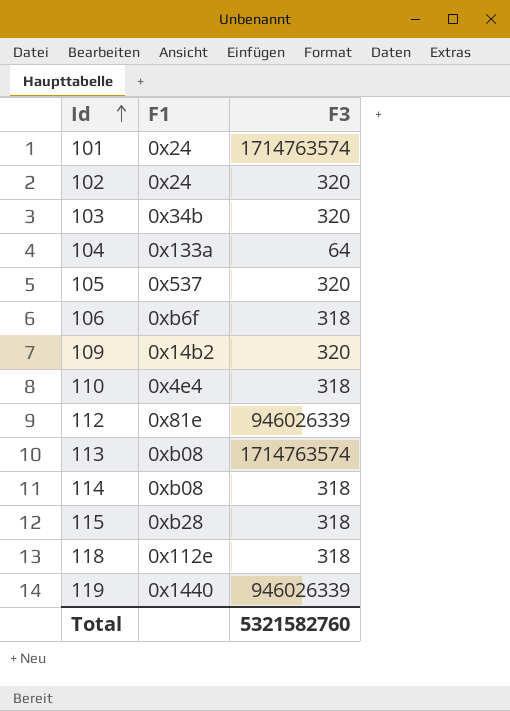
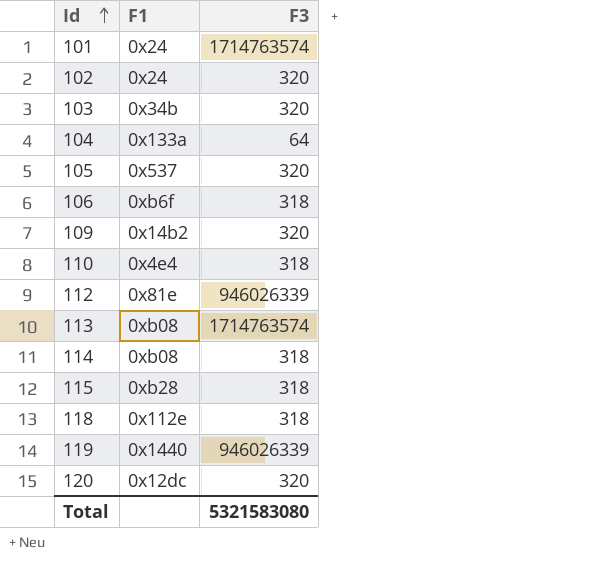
row 120: none -> 0x12dc | 320
Total | F3: 5321582760 -> 5321583080

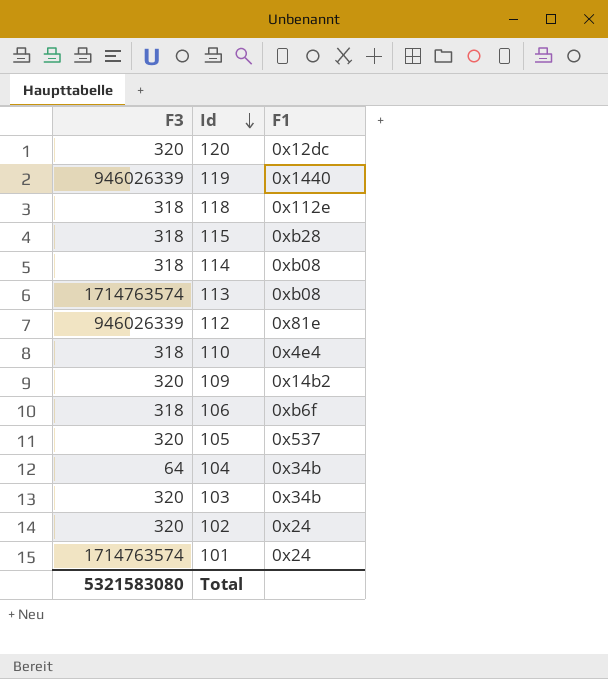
row order: Id ascending -> Id descending
column F3 | position: 3 -> 1
104 | F1: 0x133a -> 0x34b

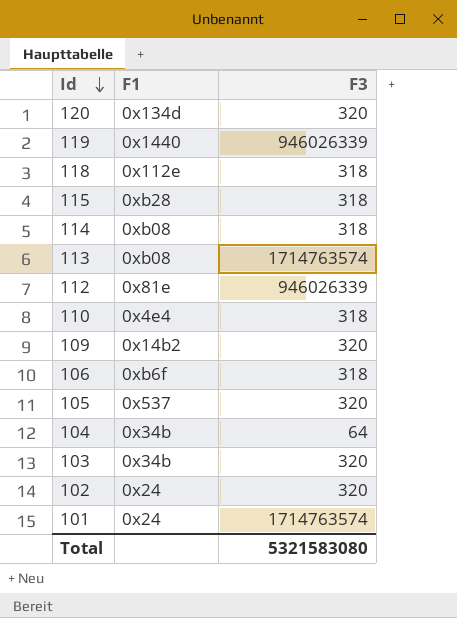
column F3 | position: 1 -> 3
120 | F1: 0x12dc -> 0x134d

